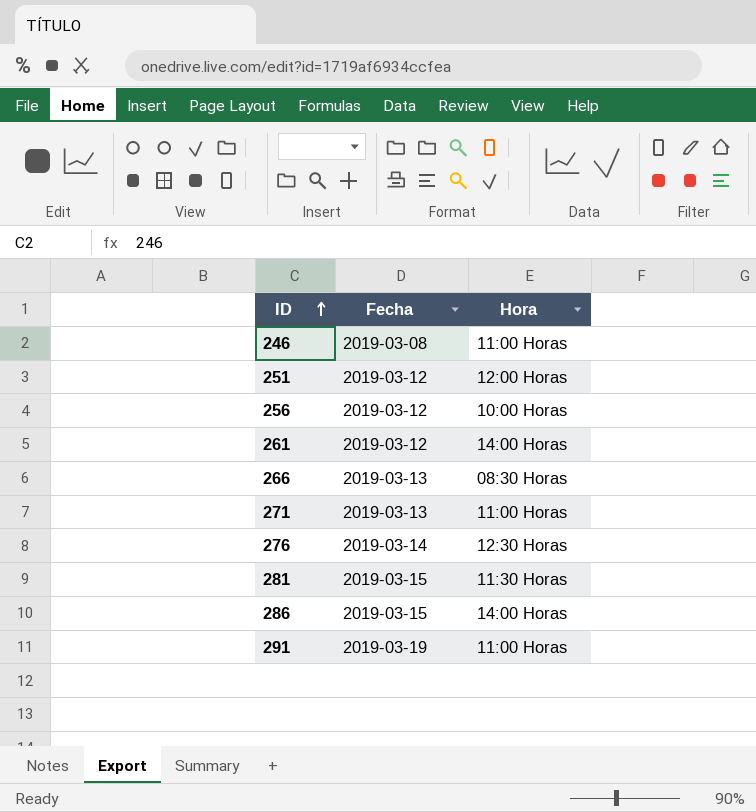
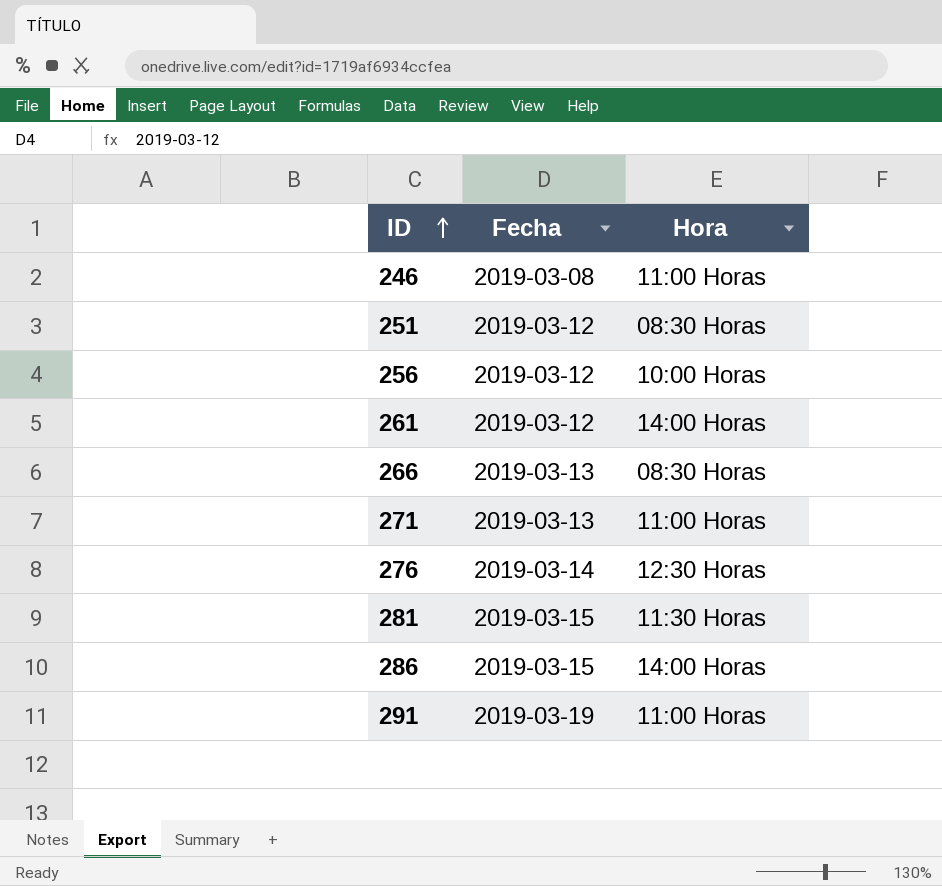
251 | Hora: 12:00 Horas -> 08:30 Horas

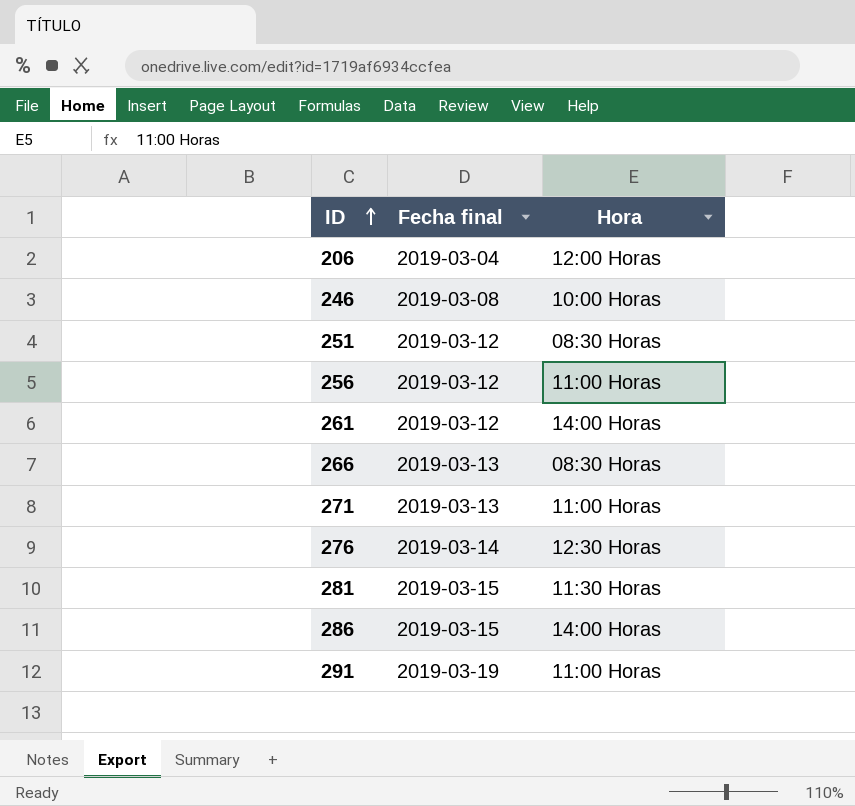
column name: Fecha -> Fecha final
row 206: none -> 2019-03-04 | 12:00 Horas
246 | Hora: 11:00 Horas -> 10:00 Horas
256 | Hora: 10:00 Horas -> 11:00 Horas

